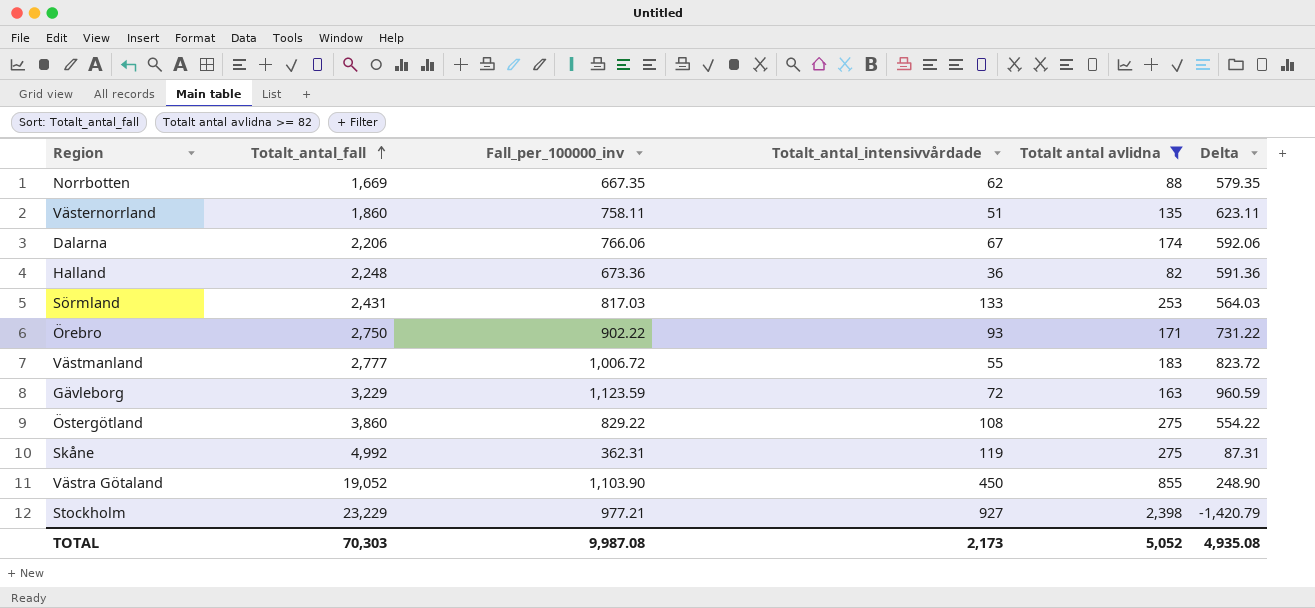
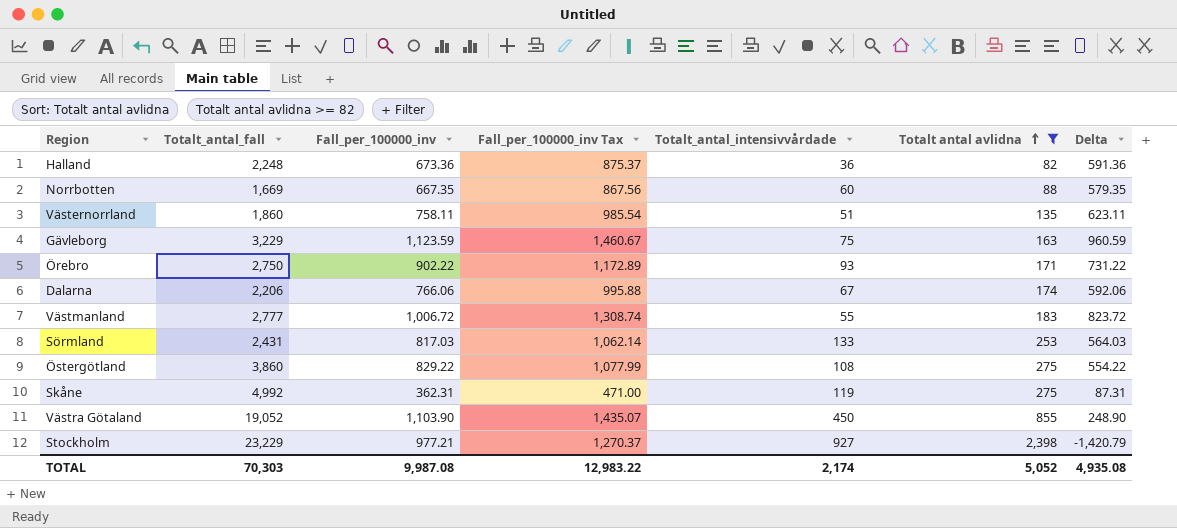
row order: Totalt_antal_fall ascending -> Totalt antal avlidna ascending
column Fall_per_100000_inv Tax | formula: none -> [Fall_per_100000_inv] * 1.3
Norrbotten | Totalt_antal_intensivvårdade: 62 -> 60
Gävleborg | Totalt_antal_intensivvårdade: 72 -> 75
TOTAL | Totalt_antal_intensivvårdade: 2,173 -> 2,174

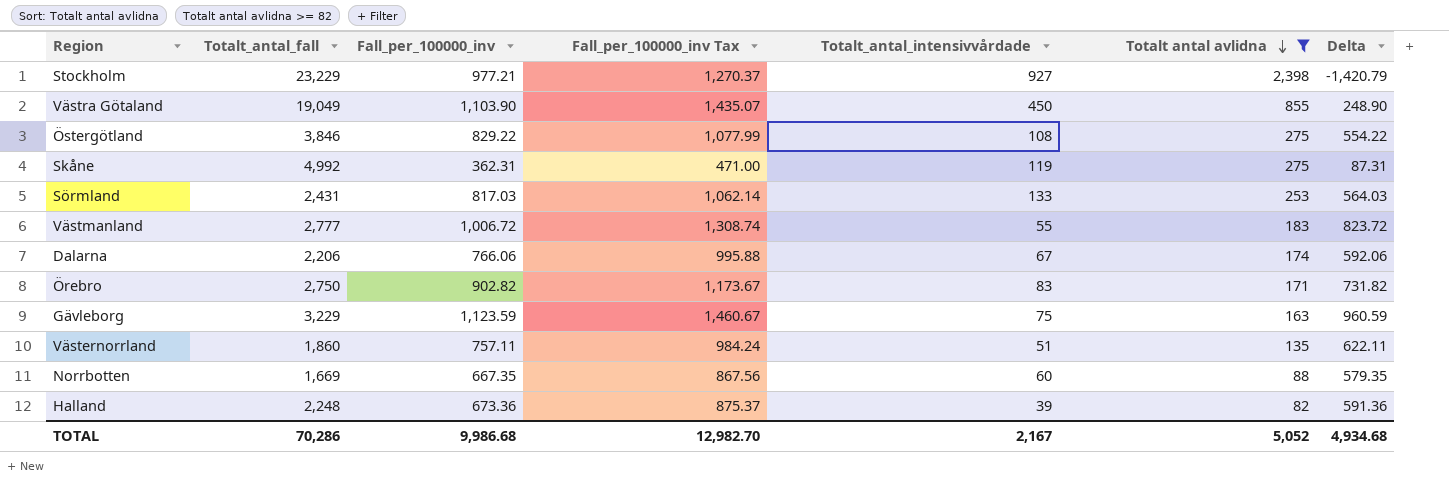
row order: Totalt antal avlidna ascending -> Totalt antal avlidna descending
Västra Götaland | Totalt_antal_fall: 19,052 -> 19,049
Östergötland | Totalt_antal_fall: 3,860 -> 3,846
Örebro | Fall_per_100000_inv: 902.22 -> 902.82
Örebro | Fall_per_100000_inv Tax: 1,172.89 -> 1,173.67
Örebro | Totalt_antal_intensivvårdade: 93 -> 83
Örebro | Delta: 731.22 -> 731.82
Västernorrland | Fall_per_100000_inv: 758.11 -> 757.11
Västernorrland | Fall_per_100000_inv Tax: 985.54 -> 984.24
Västernorrland | Delta: 623.11 -> 622.11
Halland | Totalt_antal_intensivvårdade: 36 -> 39
TOTAL | Totalt_antal_fall: 70,303 -> 70,286
TOTAL | Fall_per_100000_inv: 9,987.08 -> 9,986.68
TOTAL | Fall_per_100000_inv Tax: 12,983.22 -> 12,982.70
TOTAL | Totalt_antal_intensivvårdade: 2,174 -> 2,167
TOTAL | Delta: 4,935.08 -> 4,934.68

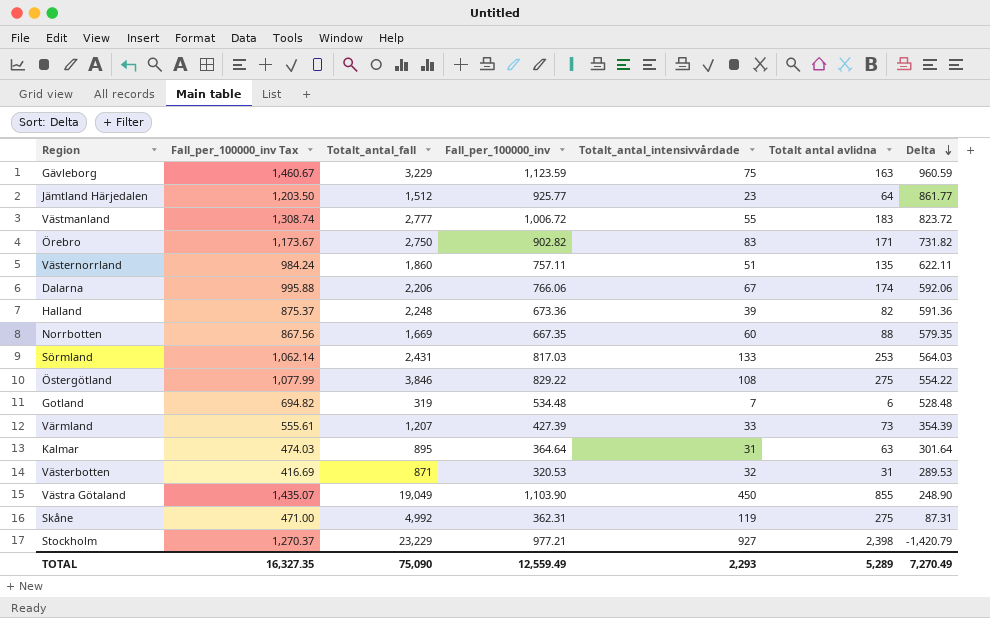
filter: Totalt antal avlidna >= 82 -> none
row order: Totalt antal avlidna descending -> Delta descending
column Fall_per_100000_inv Tax | position: 4 -> 2
TOTAL | Fall_per_100000_inv Tax: 12,982.70 -> 16,327.35
TOTAL | Totalt_antal_fall: 70,286 -> 75,090
TOTAL | Fall_per_100000_inv: 9,986.68 -> 12,559.49
TOTAL | Totalt_antal_intensivvårdade: 2,167 -> 2,293
TOTAL | Totalt antal avlidna: 5,052 -> 5,289
TOTAL | Delta: 4,934.68 -> 7,270.49

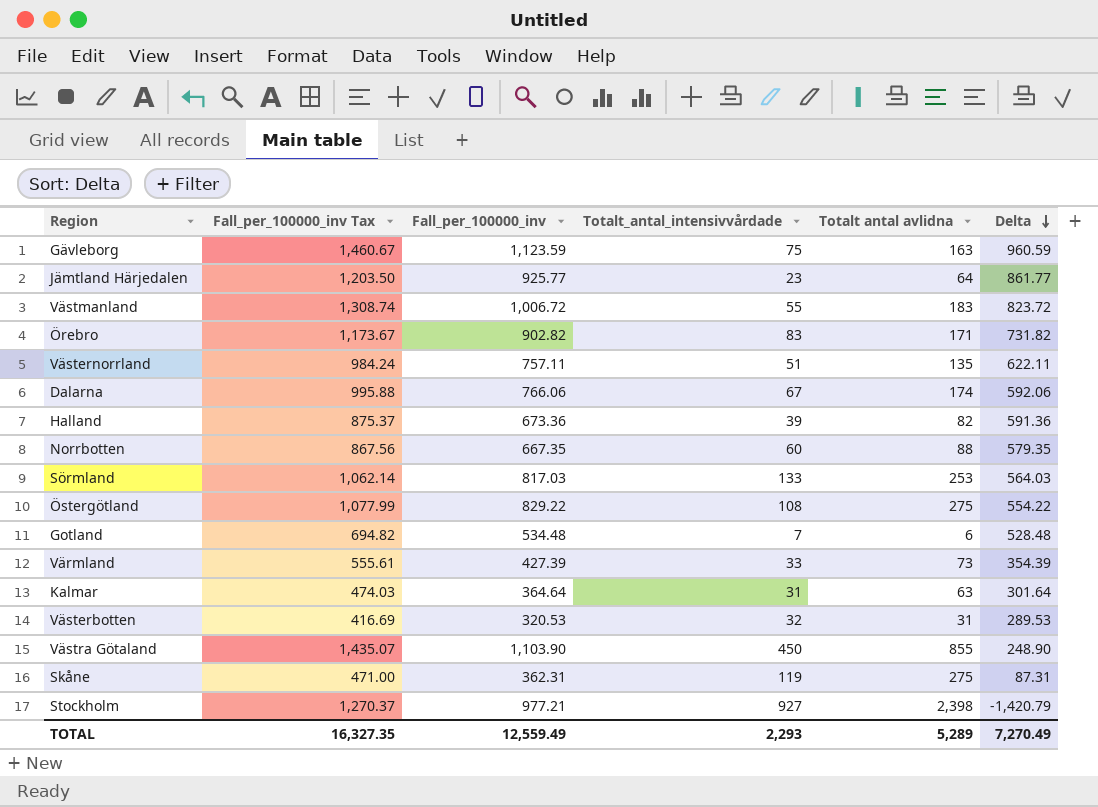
column Totalt_antal_fall | position: 3 -> none

